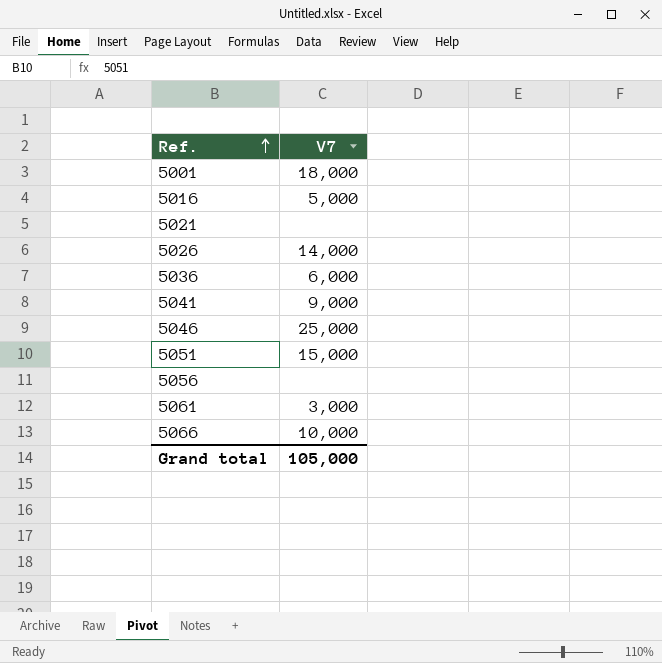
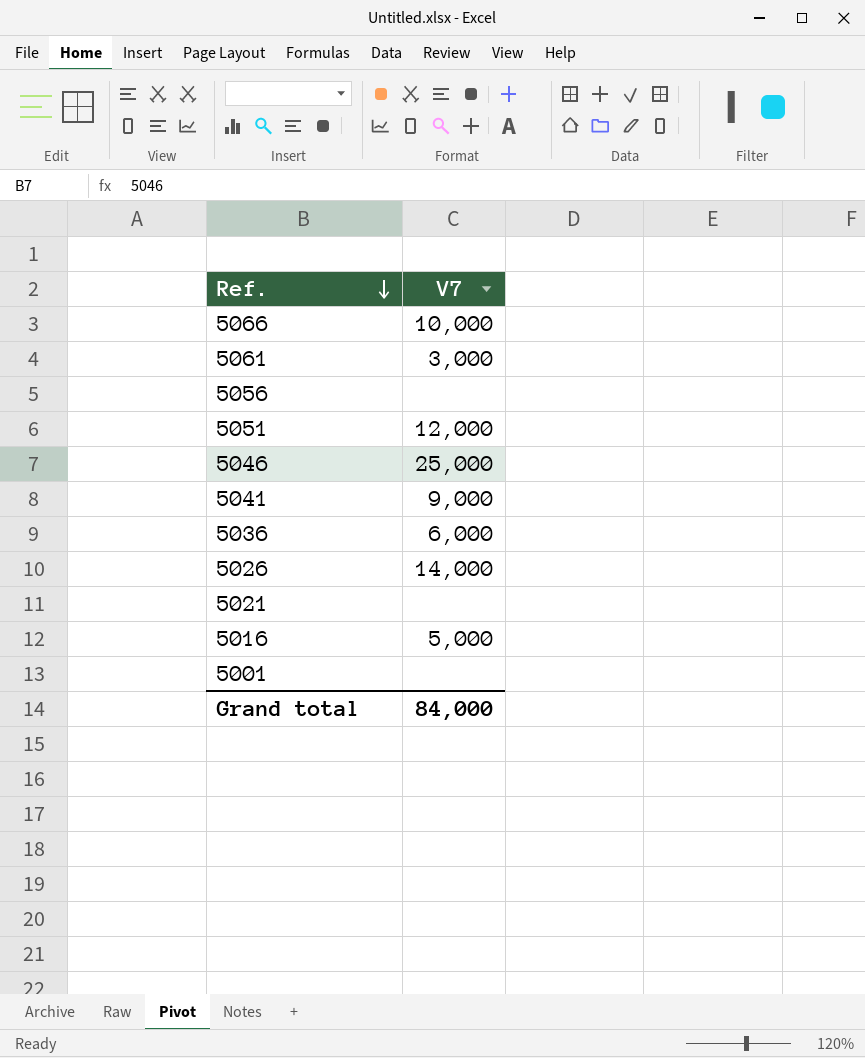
row order: Ref. ascending -> Ref. descending
5051 | V7: 15,000 -> 12,000
5001 | V7: 18,000 -> none
Grand total | V7: 105,000 -> 84,000

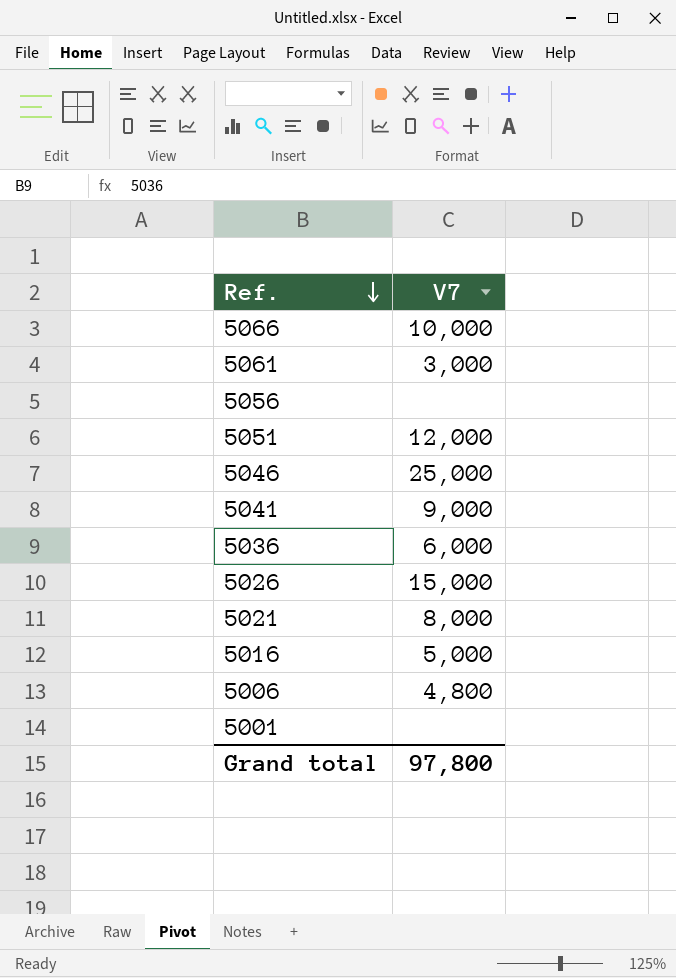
5026 | V7: 14,000 -> 15,000
5021 | V7: none -> 8,000
row 5006: none -> 4,800
Grand total | V7: 84,000 -> 97,800

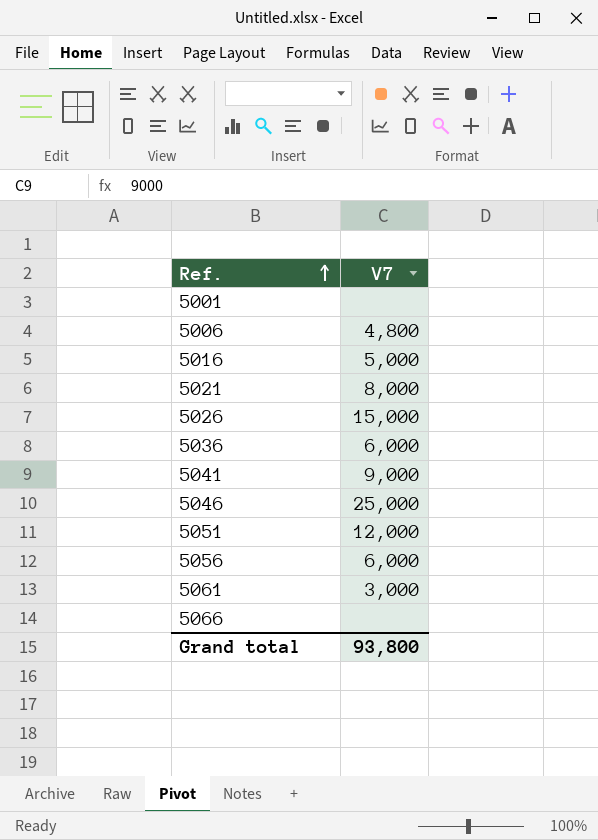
row order: Ref. descending -> Ref. ascending
5056 | V7: none -> 6,000
5066 | V7: 10,000 -> none
Grand total | V7: 97,800 -> 93,800

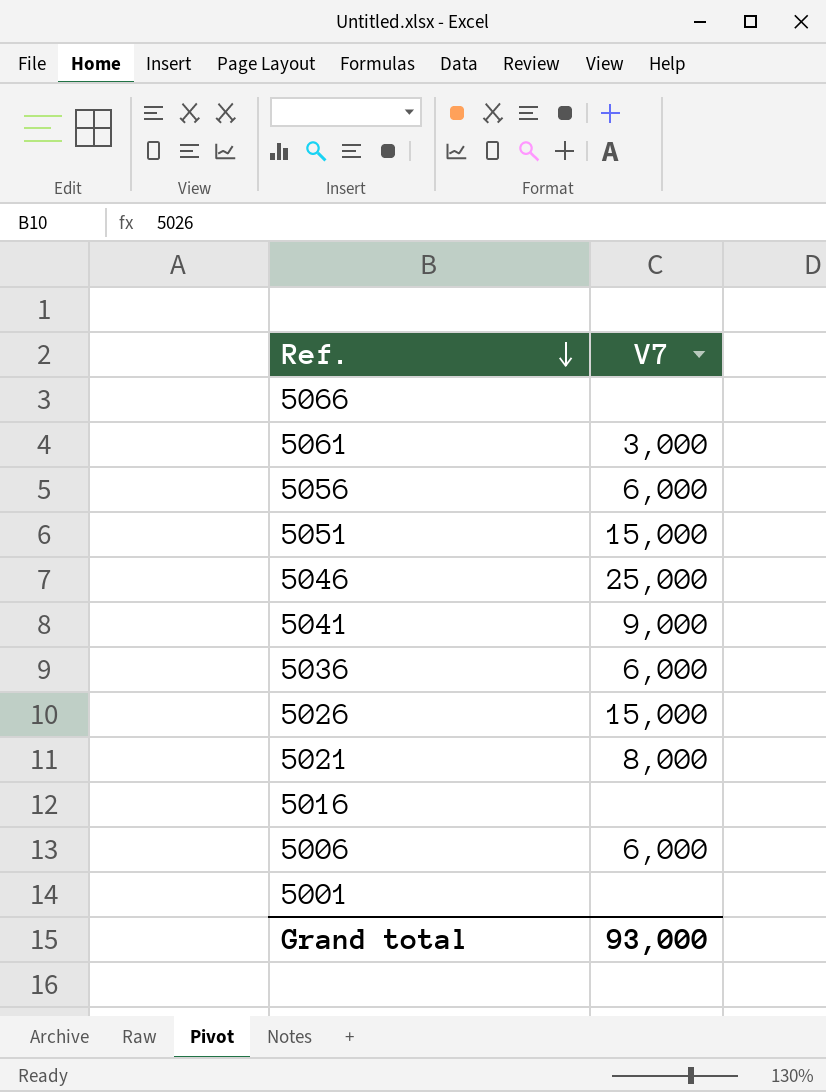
row order: Ref. ascending -> Ref. descending
5051 | V7: 12,000 -> 15,000
5016 | V7: 5,000 -> none
5006 | V7: 4,800 -> 6,000
Grand total | V7: 93,800 -> 93,000

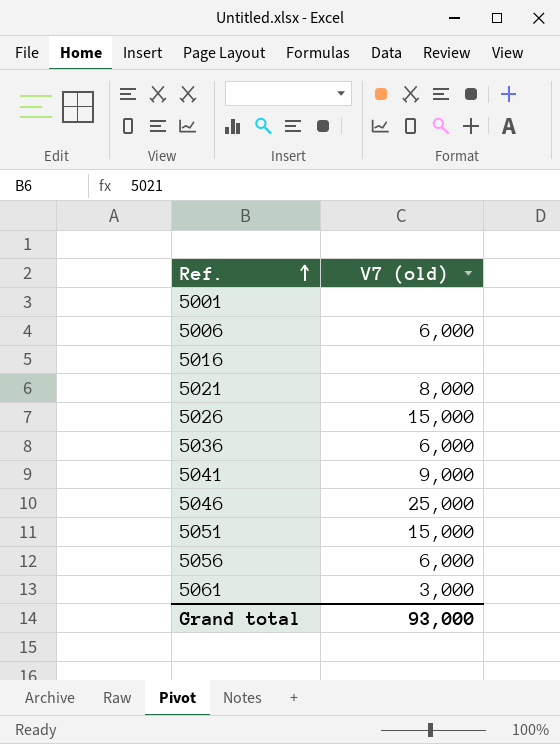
row order: Ref. descending -> Ref. ascending
column name: V7 -> V7 (old)
row 5066: none -> none

